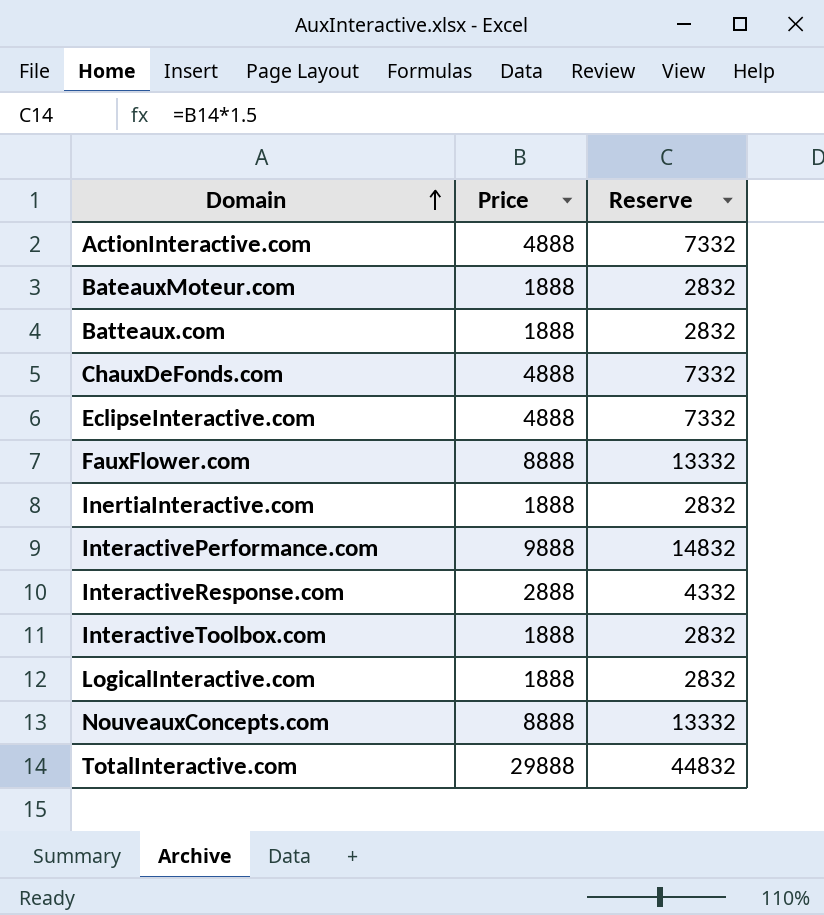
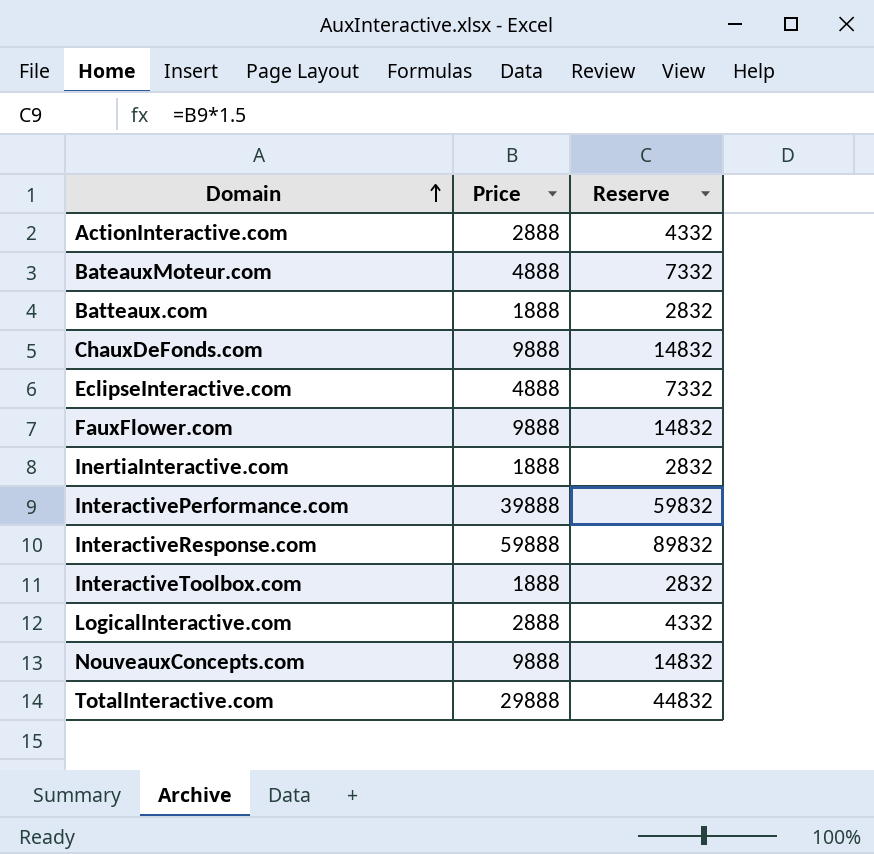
ActionInteractive.com | Price: 4888 -> 2888
ActionInteractive.com | Reserve: 7332 -> 4332
BateauxMoteur.com | Price: 1888 -> 4888
BateauxMoteur.com | Reserve: 2832 -> 7332
ChauxDeFonds.com | Price: 4888 -> 9888
ChauxDeFonds.com | Reserve: 7332 -> 14832
FauxFlower.com | Price: 8888 -> 9888
FauxFlower.com | Reserve: 13332 -> 14832
InteractivePerformance.com | Price: 9888 -> 39888
InteractivePerformance.com | Reserve: 14832 -> 59832
InteractiveResponse.com | Price: 2888 -> 59888
InteractiveResponse.com | Reserve: 4332 -> 89832
LogicalInteractive.com | Price: 1888 -> 2888
LogicalInteractive.com | Reserve: 2832 -> 4332
NouveauxConcepts.com | Price: 8888 -> 9888
NouveauxConcepts.com | Reserve: 13332 -> 14832

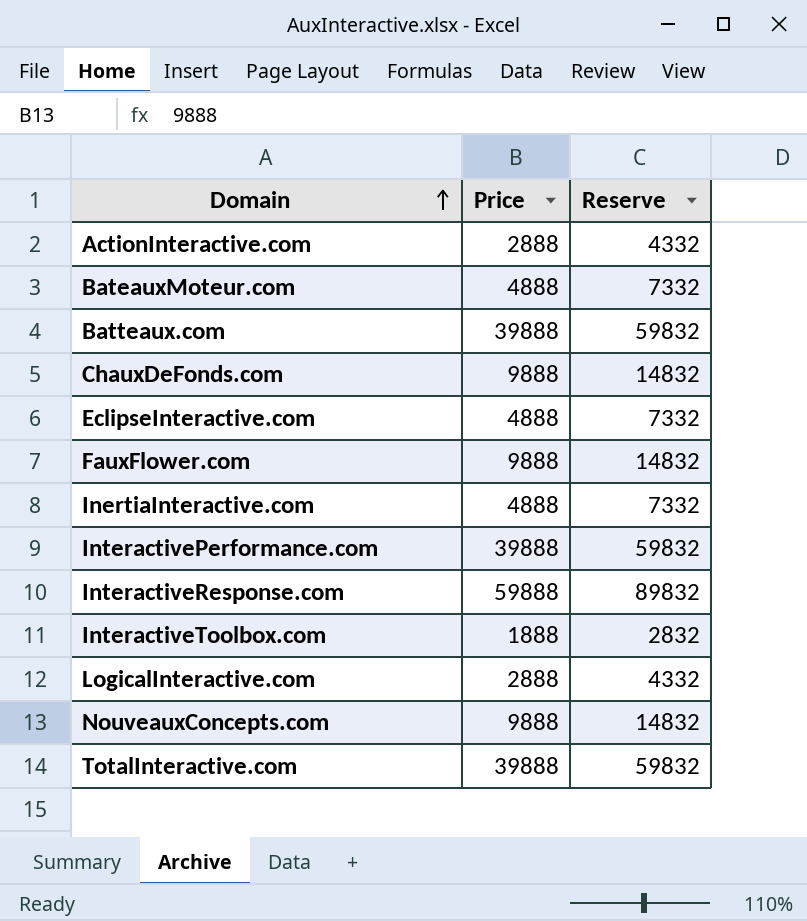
Batteaux.com | Price: 1888 -> 39888
Batteaux.com | Reserve: 2832 -> 59832
InertiaInteractive.com | Price: 1888 -> 4888
InertiaInteractive.com | Reserve: 2832 -> 7332
TotalInteractive.com | Price: 29888 -> 39888
TotalInteractive.com | Reserve: 44832 -> 59832

